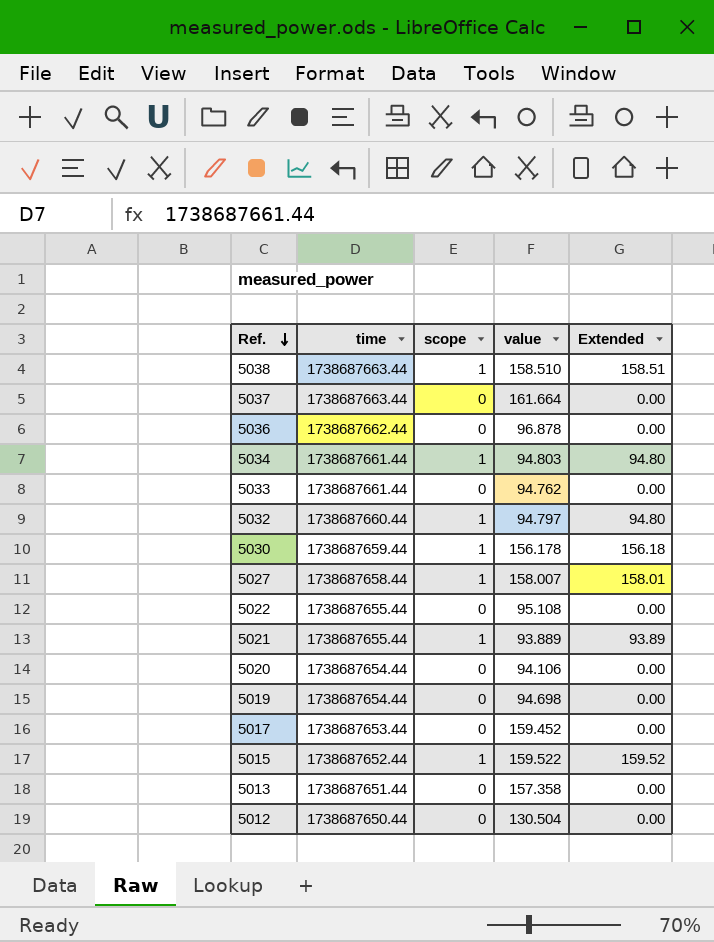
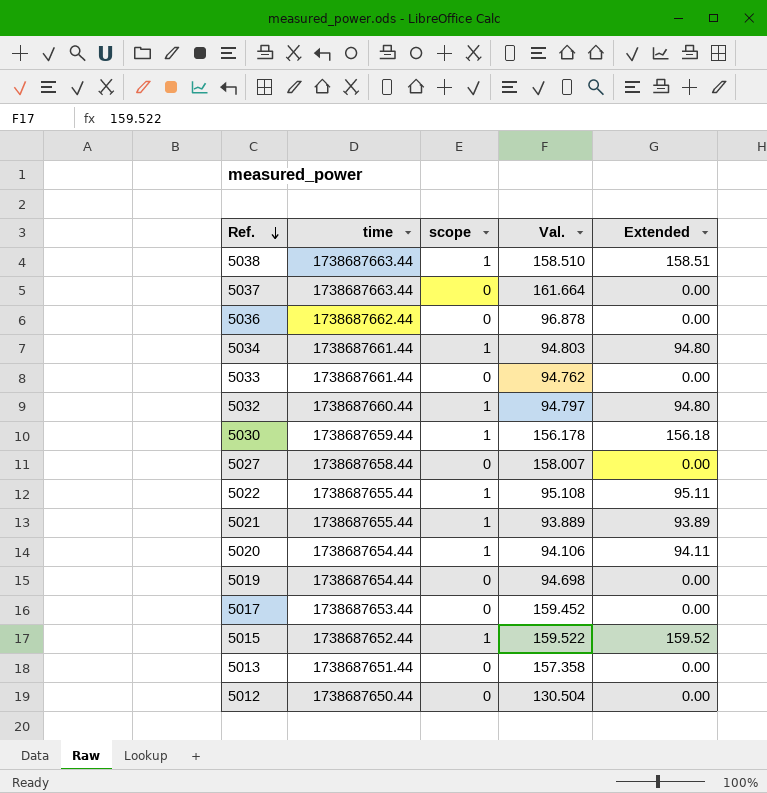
column name: value -> Val.
5027 | scope: 1 -> 0
5027 | Extended: 158.01 -> 0.00
5022 | scope: 0 -> 1
5022 | Extended: 0.00 -> 95.11
5020 | scope: 0 -> 1
5020 | Extended: 0.00 -> 94.11

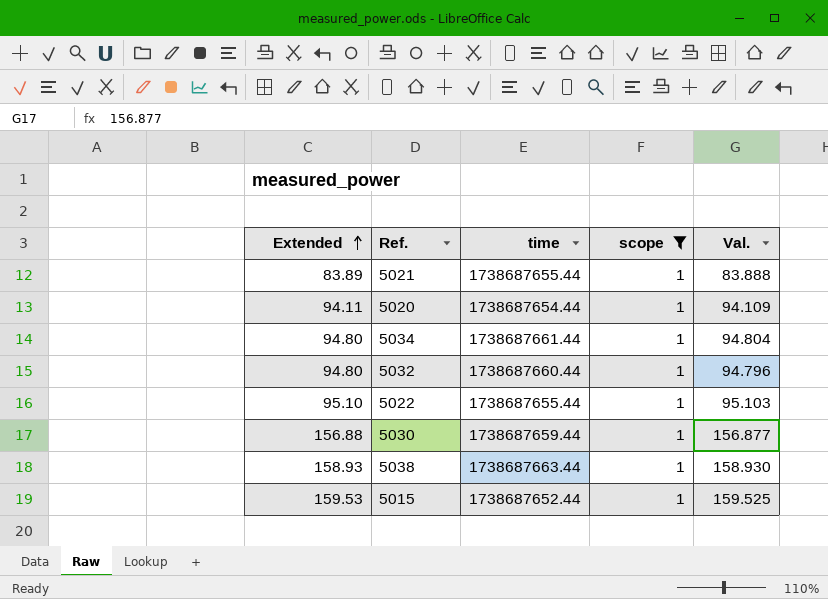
filter: none -> scope = 1
row order: Ref. descending -> Extended ascending
column Extended | position: 5 -> 1
5021 | Extended: 93.89 -> 83.89
5021 | Val.: 93.889 -> 83.888
5020 | Val.: 94.106 -> 94.109
5034 | Val.: 94.803 -> 94.804
5032 | Val.: 94.797 -> 94.796
5022 | Extended: 95.11 -> 95.10
5022 | Val.: 95.108 -> 95.103
5030 | Extended: 156.18 -> 156.88
5030 | Val.: 156.178 -> 156.877
5038 | Extended: 158.51 -> 158.93
5038 | Val.: 158.510 -> 158.930
5015 | Extended: 159.52 -> 159.53
5015 | Val.: 159.522 -> 159.525

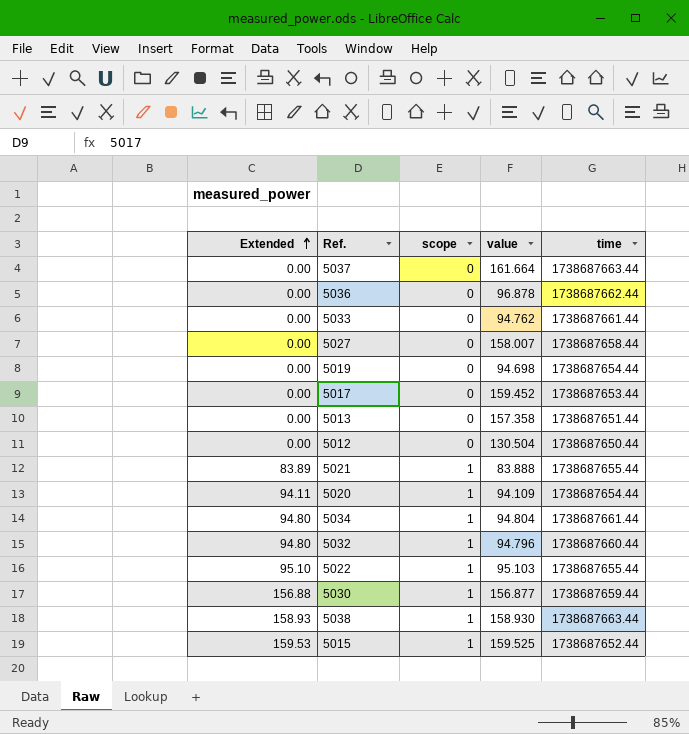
filter: scope = 1 -> none
column name: Val. -> value
column time | position: 3 -> 5

